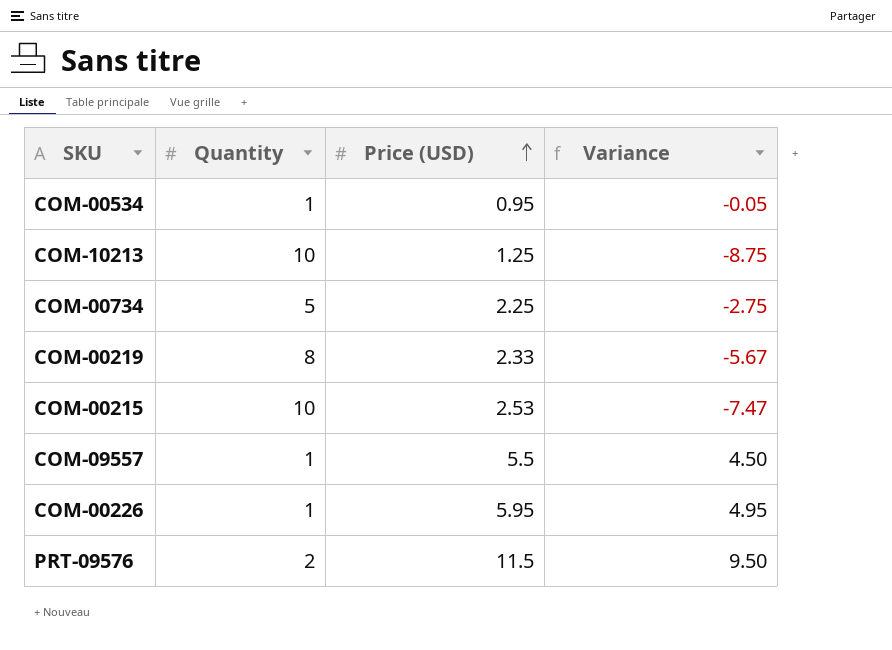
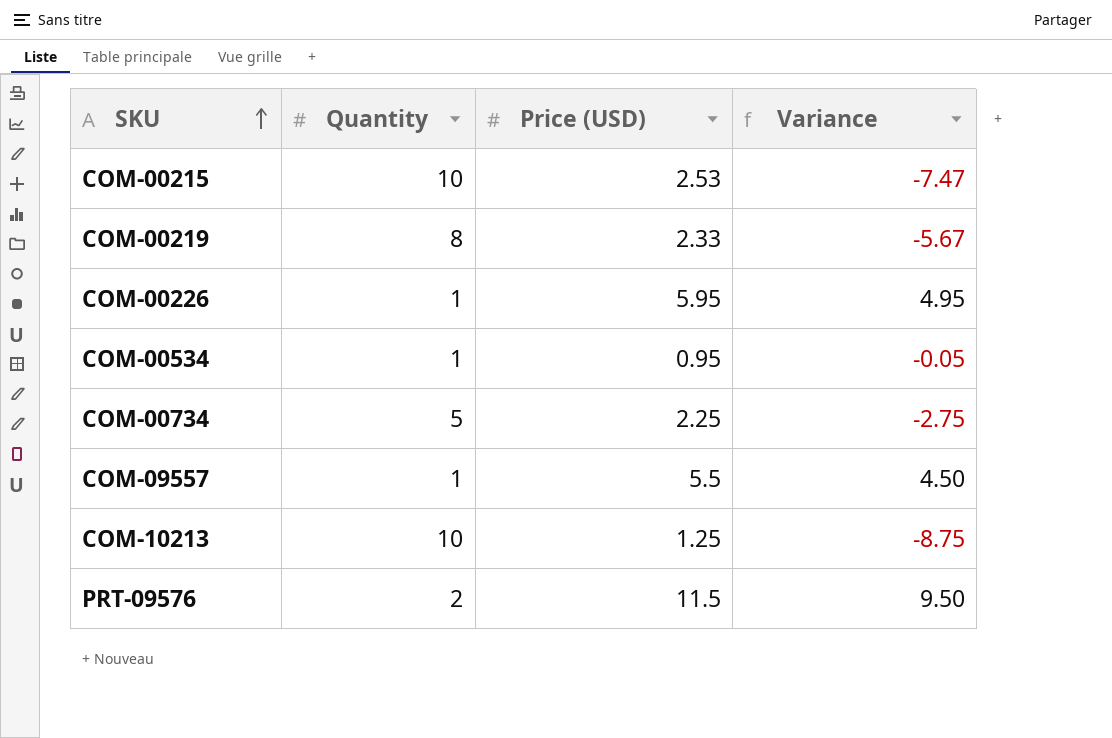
row order: Price (USD) ascending -> SKU ascending

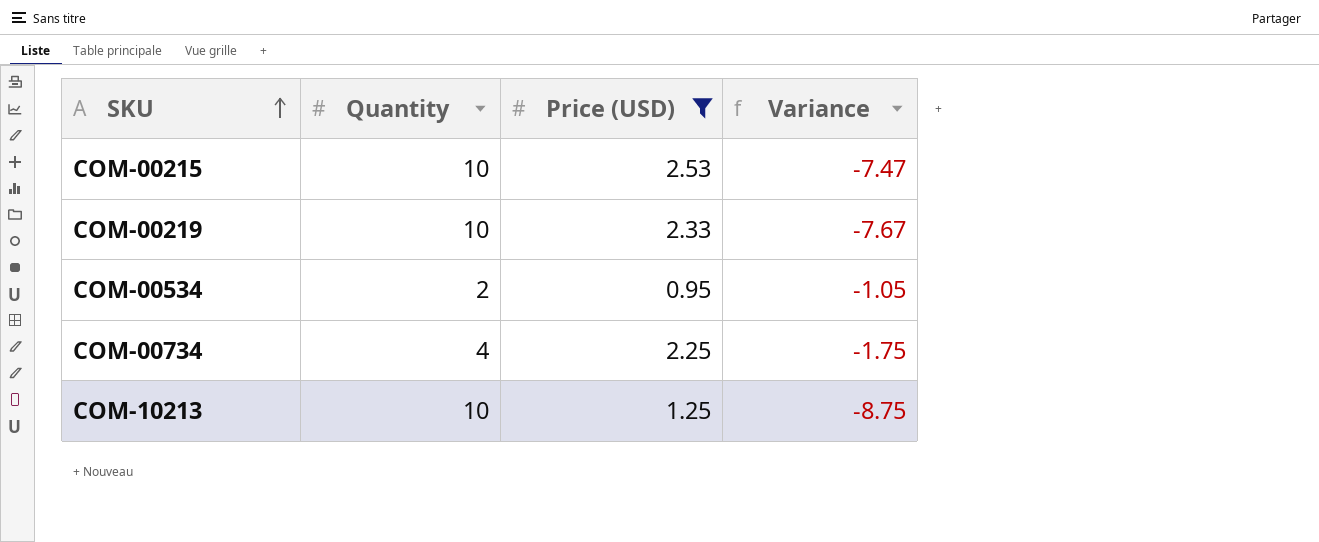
filter: none -> Price (USD) <= 2.53
COM-00219 | Quantity: 8 -> 10
COM-00219 | Variance: -5.67 -> -7.67
COM-00534 | Quantity: 1 -> 2
COM-00534 | Variance: -0.05 -> -1.05
COM-00734 | Quantity: 5 -> 4
COM-00734 | Variance: -2.75 -> -1.75

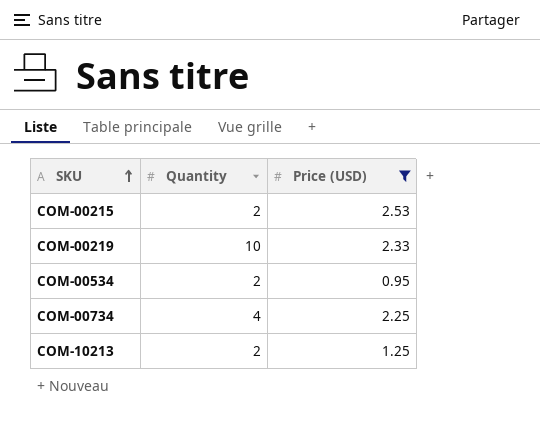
column Variance | formula: [Price (USD)] - [Quantity] -> none
COM-00215 | Quantity: 10 -> 2
COM-10213 | Quantity: 10 -> 2

